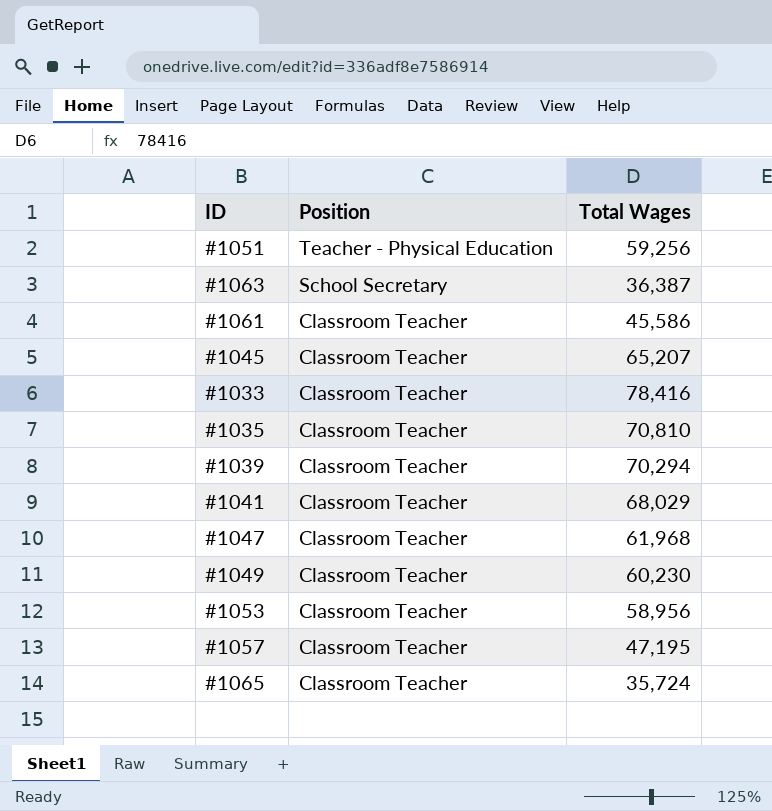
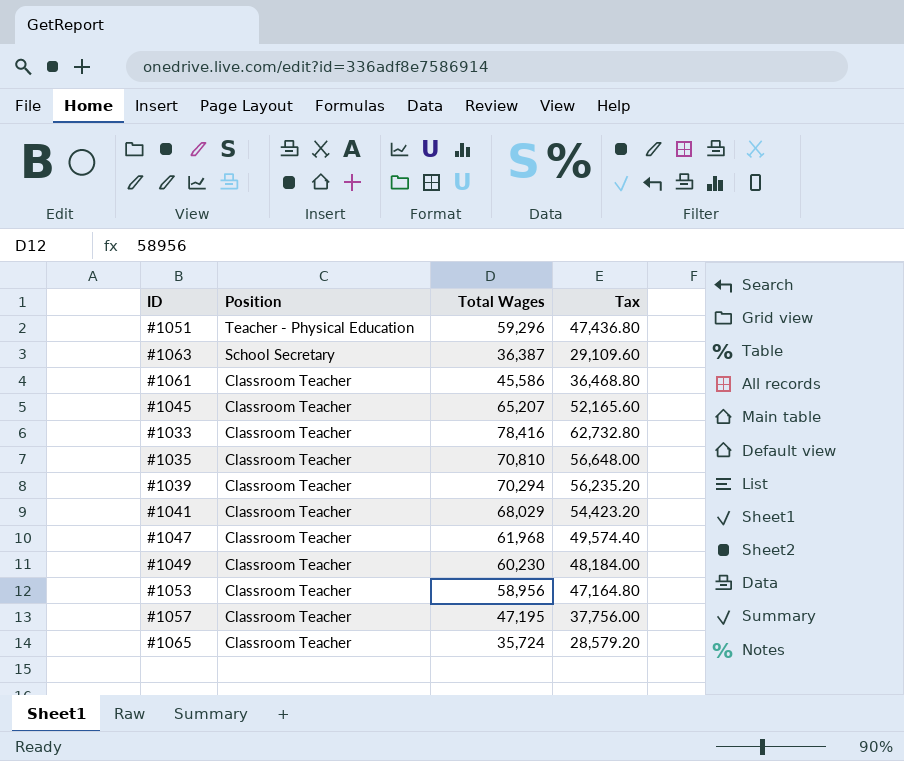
column Tax | formula: none -> [Total Wages] * 0.8
#1051 | Total Wages: 59,256 -> 59,296

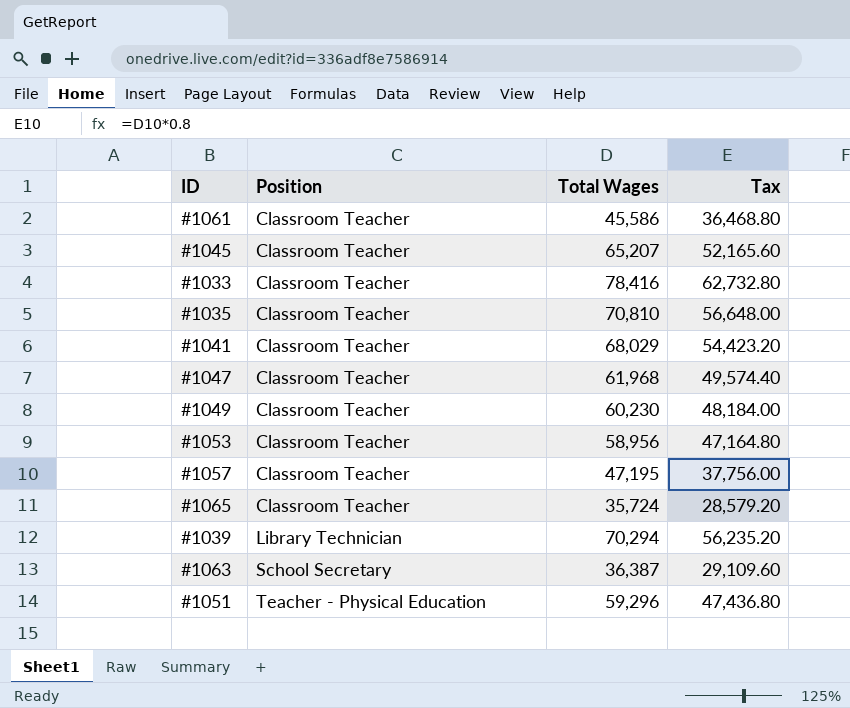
row order: Position descending -> Position ascending
#1039 | Position: Classroom Teacher -> Library Technician

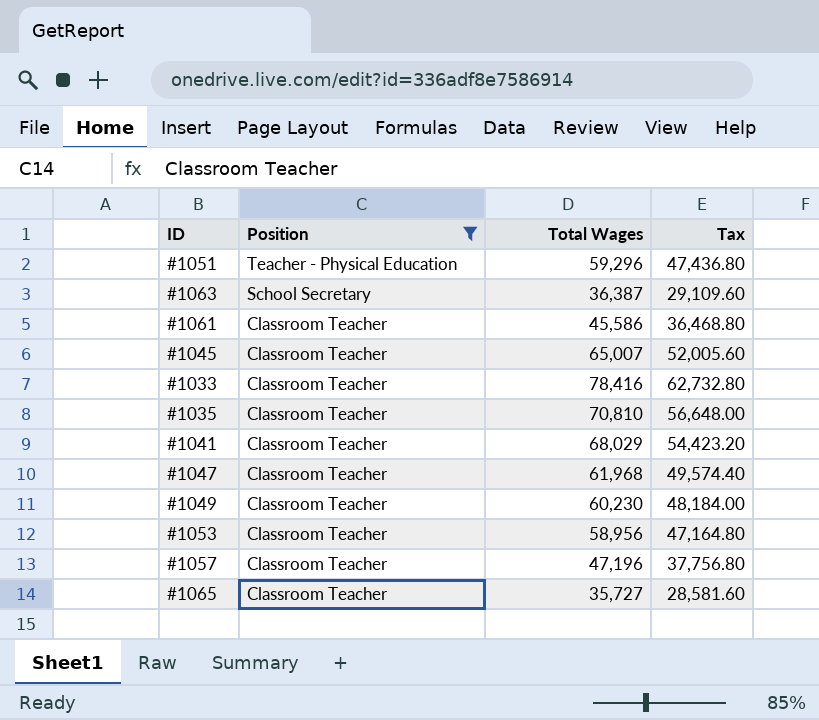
filter: none -> Position != Library Technician
row order: Position ascending -> Position descending
#1045 | Total Wages: 65,207 -> 65,007
#1045 | Tax: 52,165.60 -> 52,005.60
#1057 | Total Wages: 47,195 -> 47,196
#1057 | Tax: 37,756.00 -> 37,756.80
#1065 | Total Wages: 35,724 -> 35,727
#1065 | Tax: 28,579.20 -> 28,581.60

